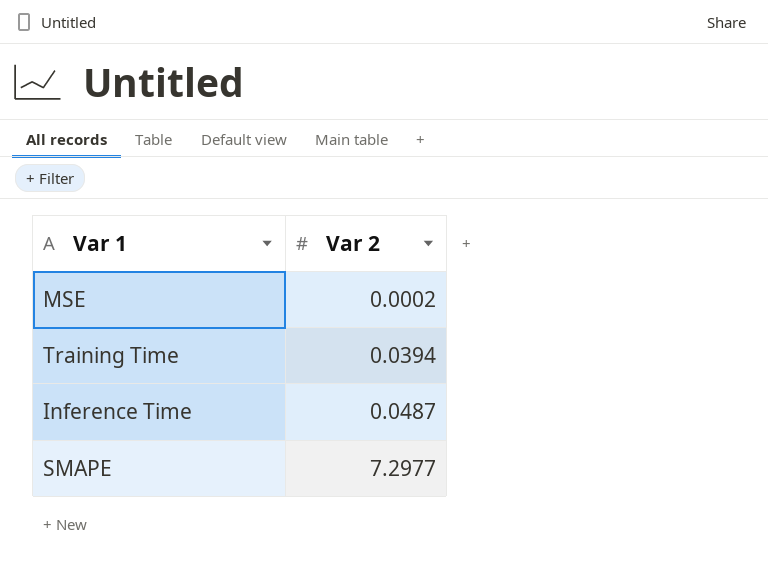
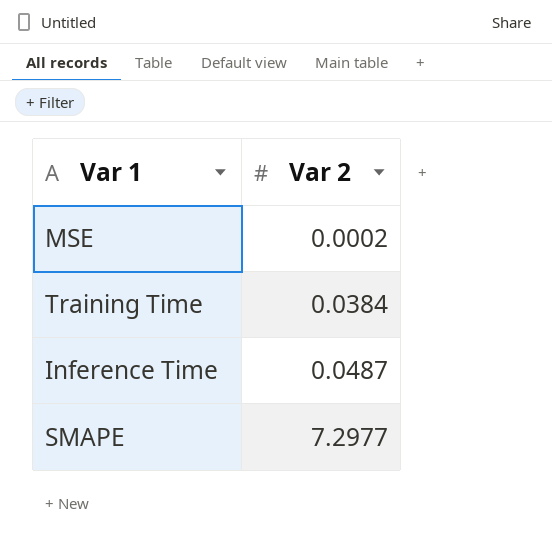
Training Time | Var 2: 0.0394 -> 0.0384

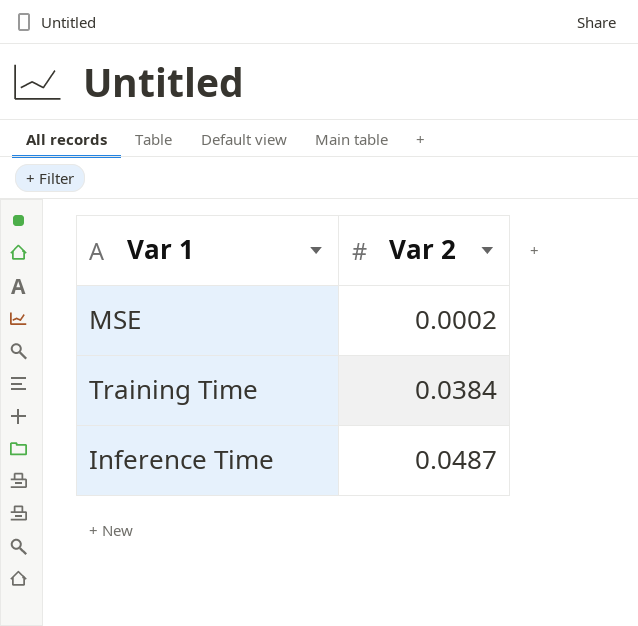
row SMAPE: 7.2977 -> none

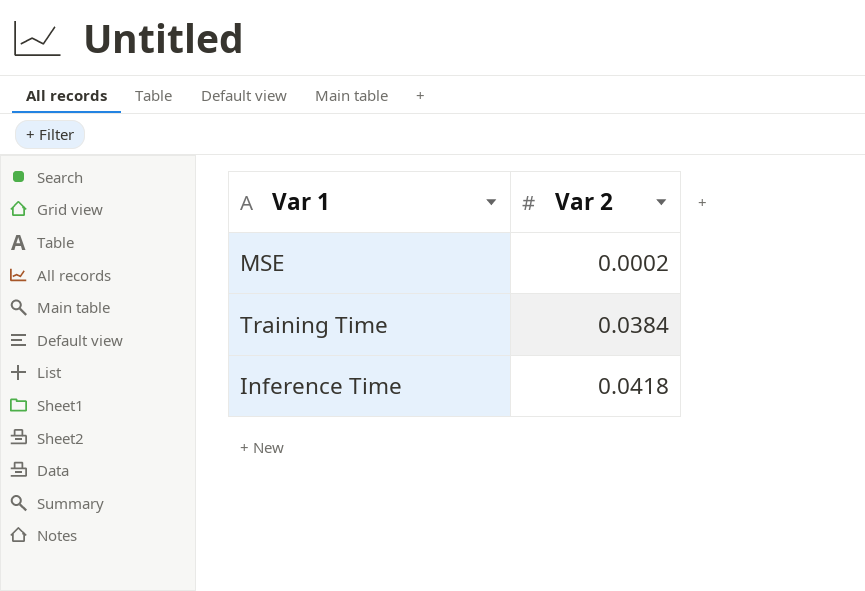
Inference Time | Var 2: 0.0487 -> 0.0418

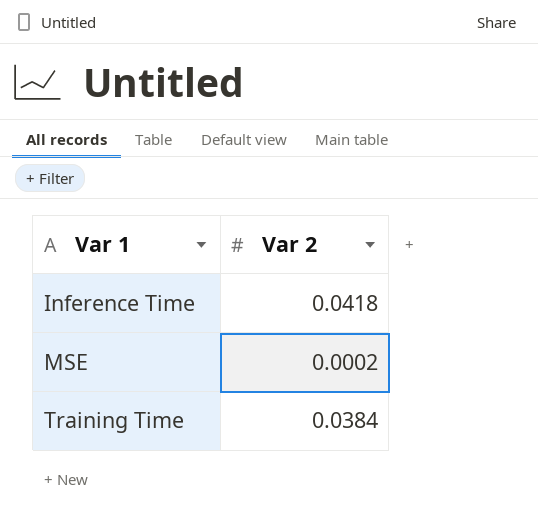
row order: Var 2 ascending -> Var 1 ascending

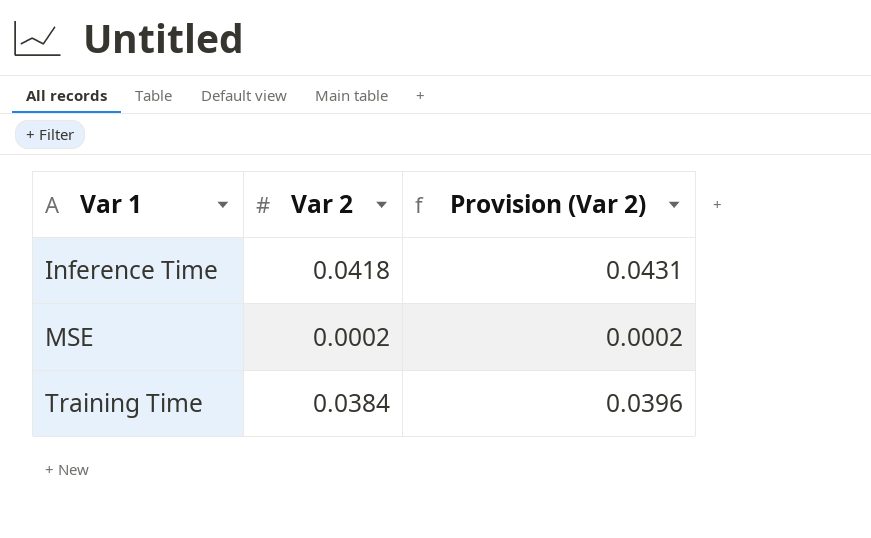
column Provision (Var 2) | formula: none -> [Var 2] * 1.03

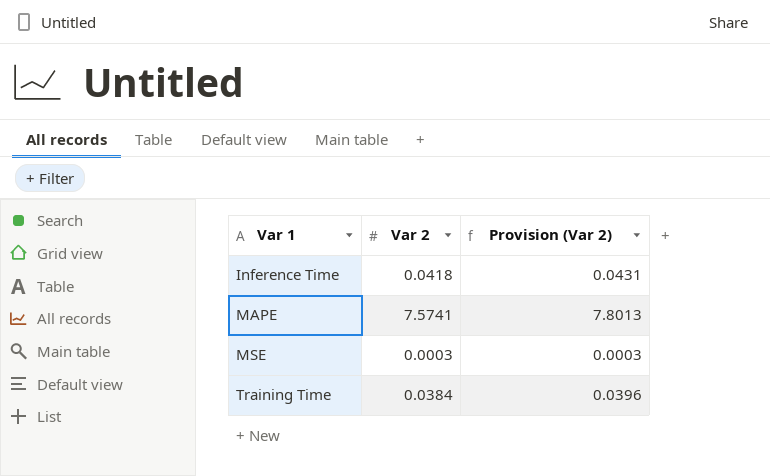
row MAPE: none -> 7.5741 | 7.8013
MSE | Var 2: 0.0002 -> 0.0003
MSE | Provision (Var 2): 0.0002 -> 0.0003

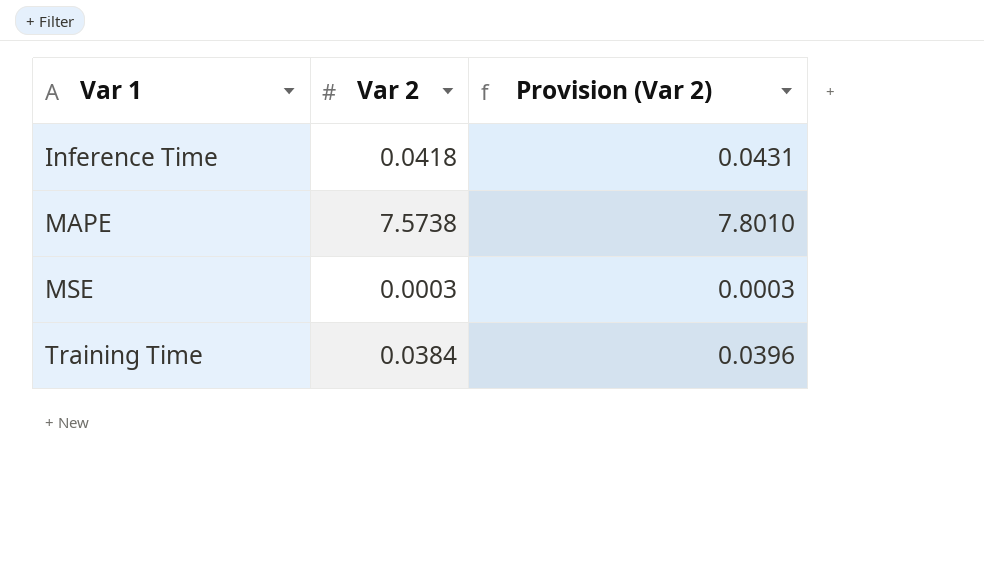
MAPE | Var 2: 7.5741 -> 7.5738
MAPE | Provision (Var 2): 7.8013 -> 7.8010

